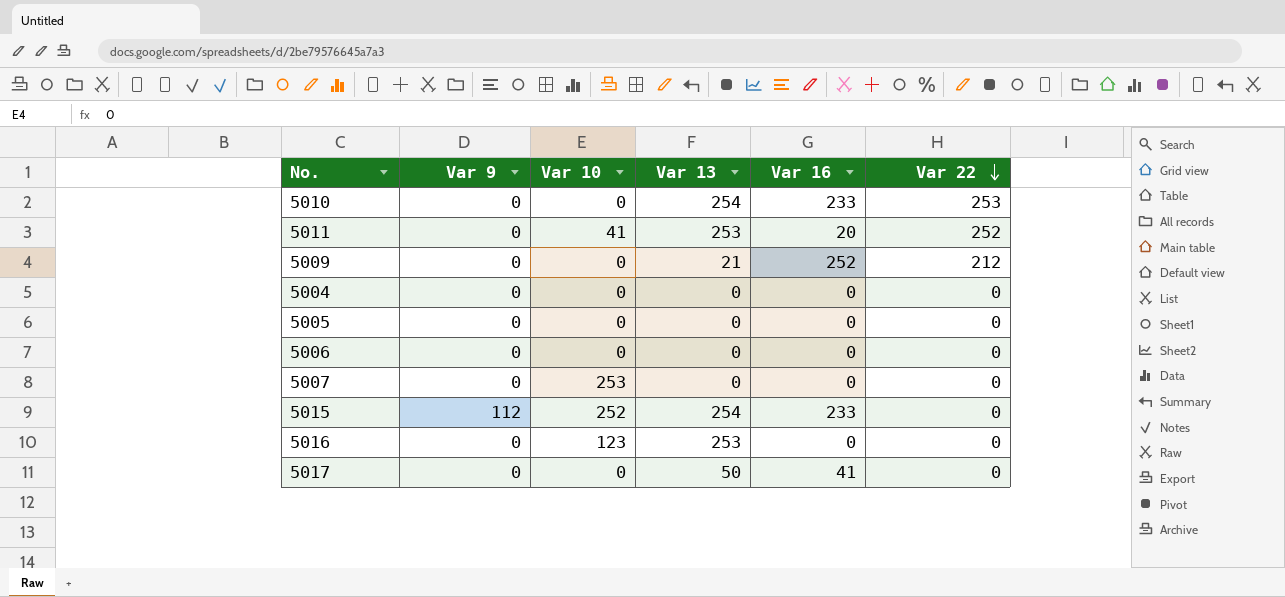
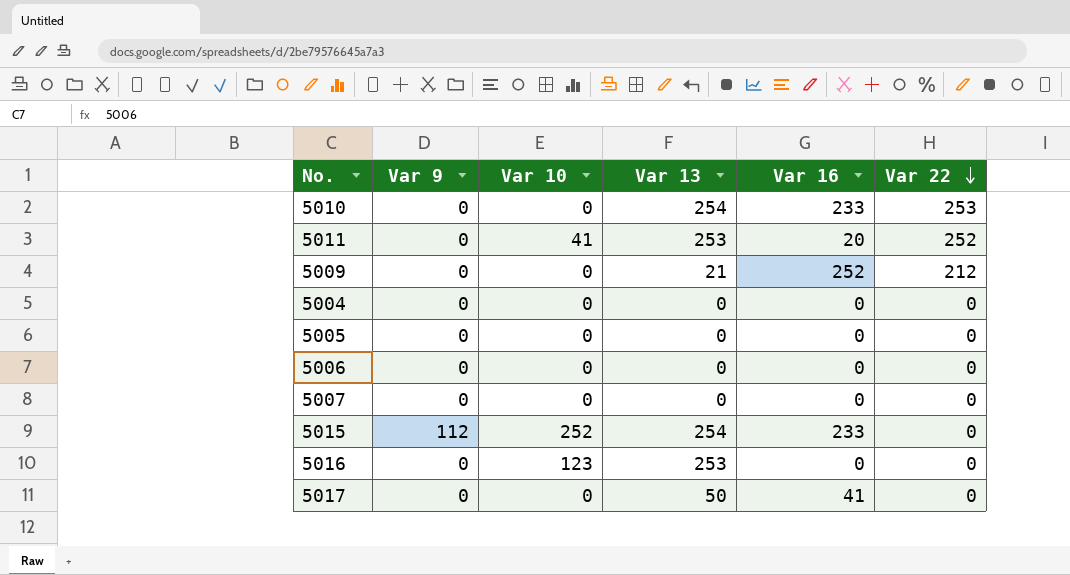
5007 | Var 10: 253 -> 0

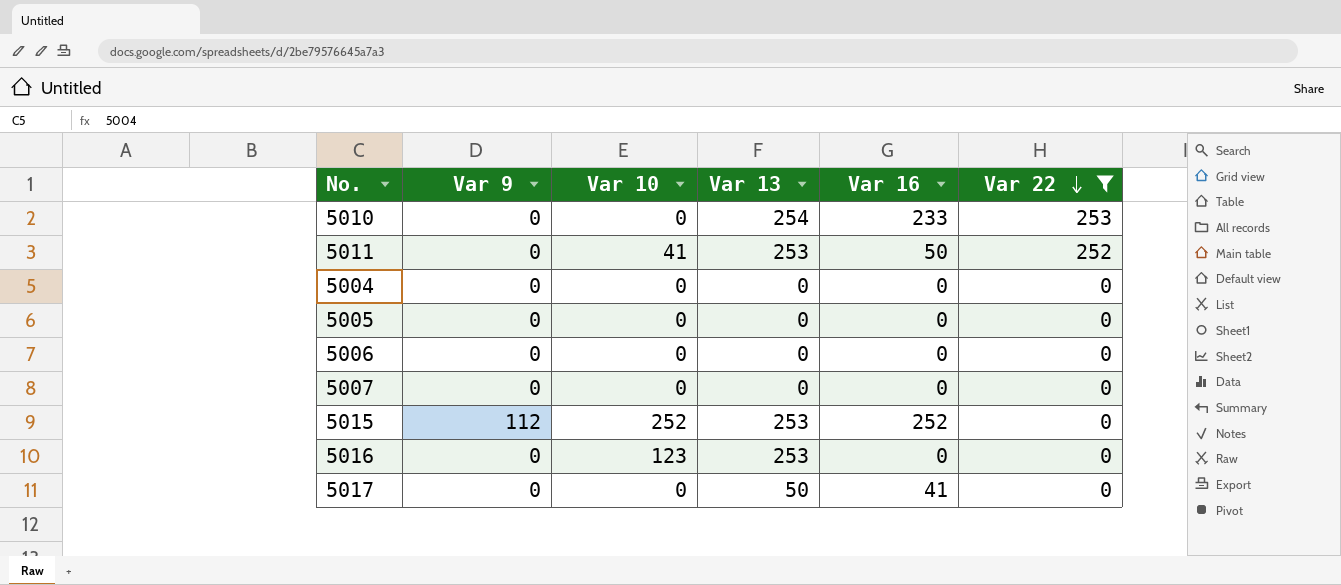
filter: none -> Var 22 != 212
5011 | Var 16: 20 -> 50
5015 | Var 13: 254 -> 253
5015 | Var 16: 233 -> 252

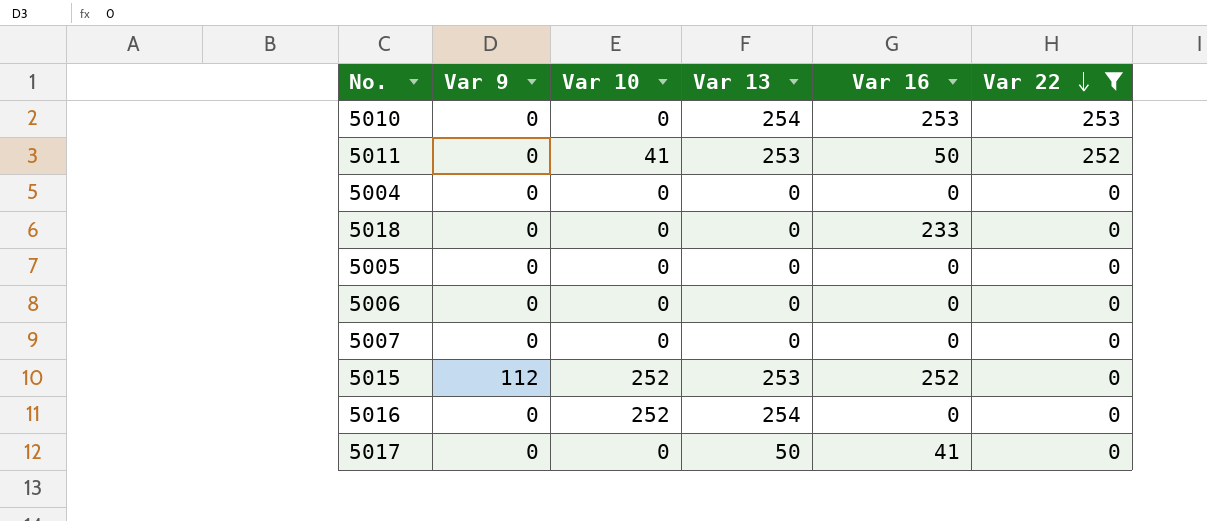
5010 | Var 16: 233 -> 253
row 5018: none -> 0 | 0 | 0 | 233 | 0
5016 | Var 10: 123 -> 252
5016 | Var 13: 253 -> 254

